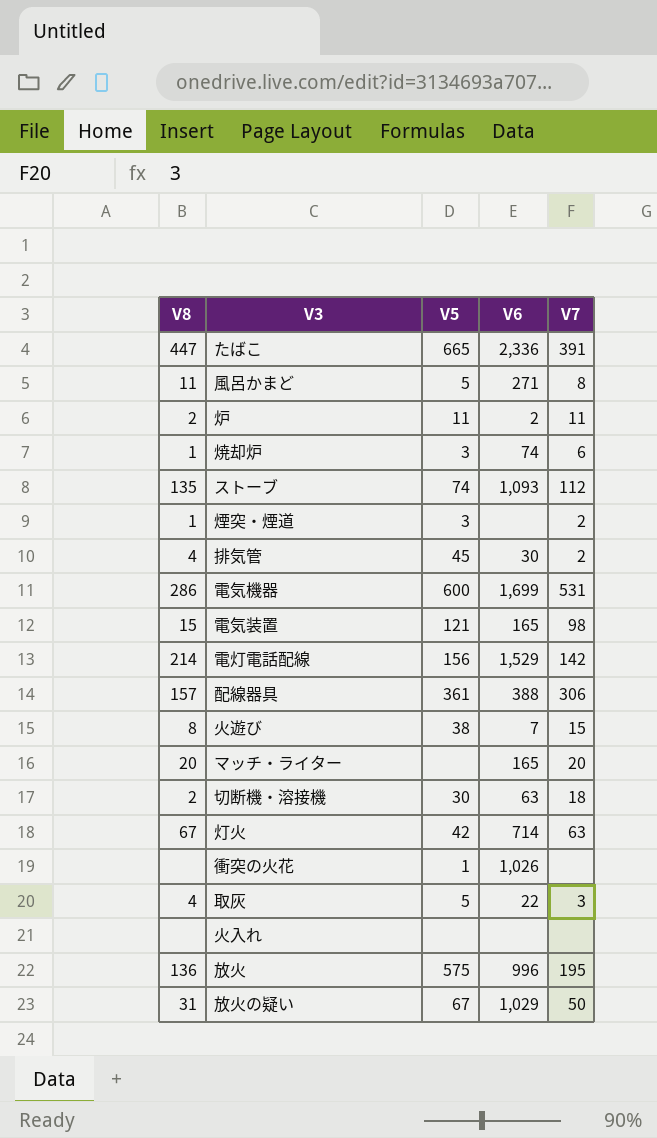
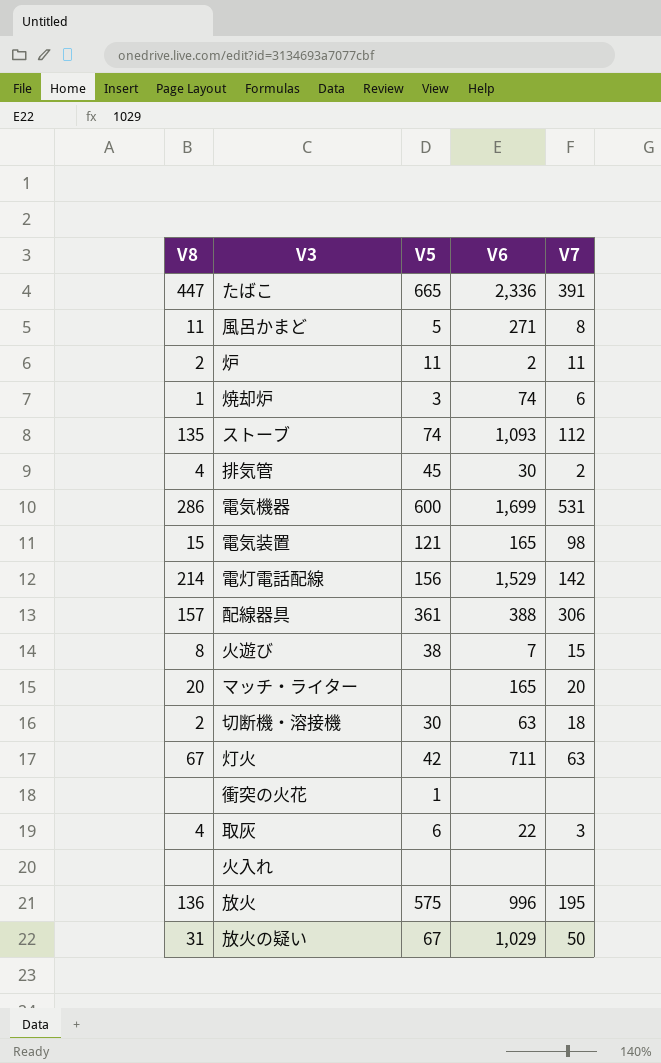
row 煙突・煙道: 1 | 3 | none | 2 -> none
灯火 | V6: 714 -> 711
衝突の火花 | V6: 1,026 -> none
取灰 | V5: 5 -> 6

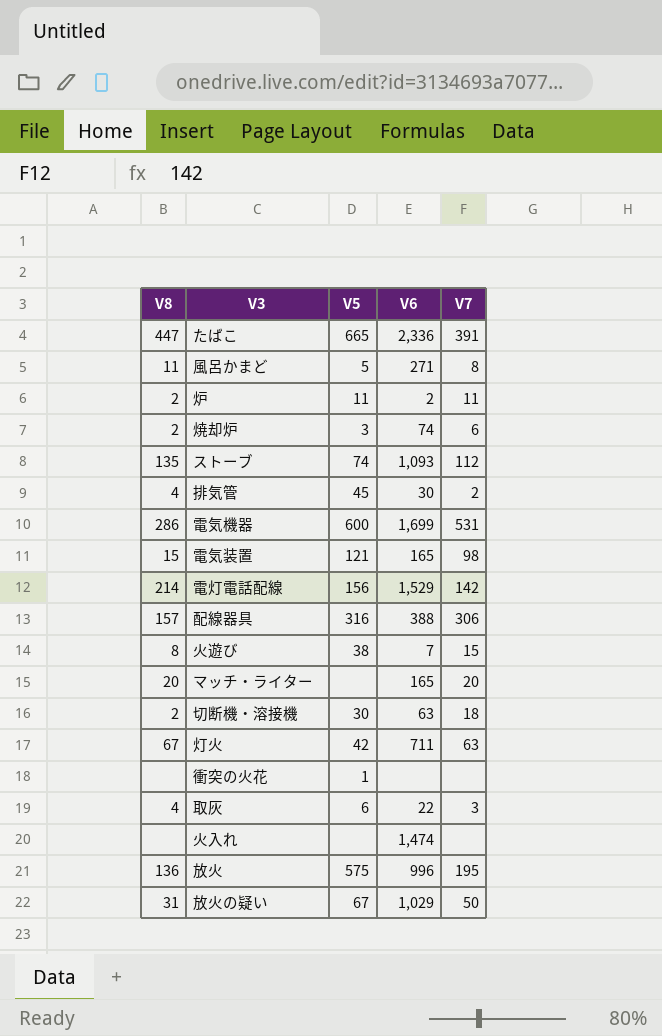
焼却炉 | V8: 1 -> 2
配線器具 | V5: 361 -> 316
火入れ | V6: none -> 1,474

